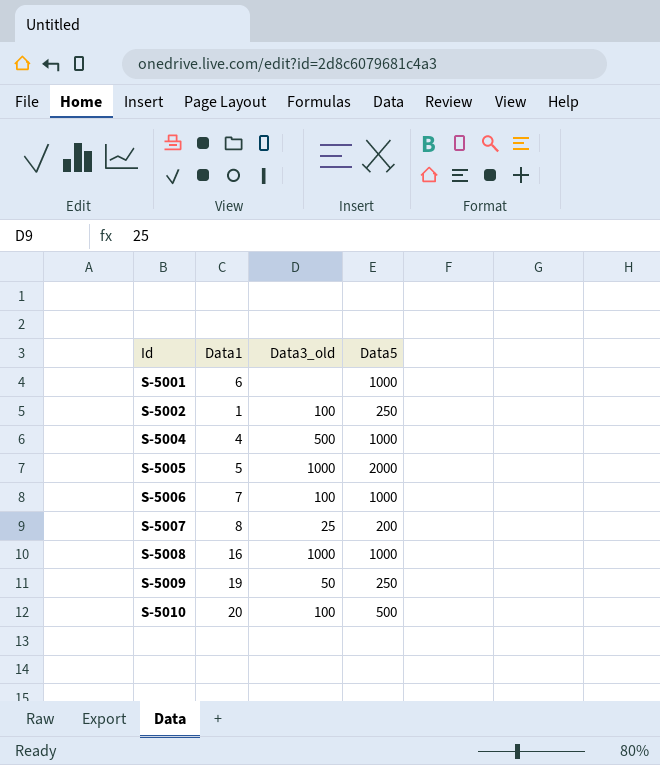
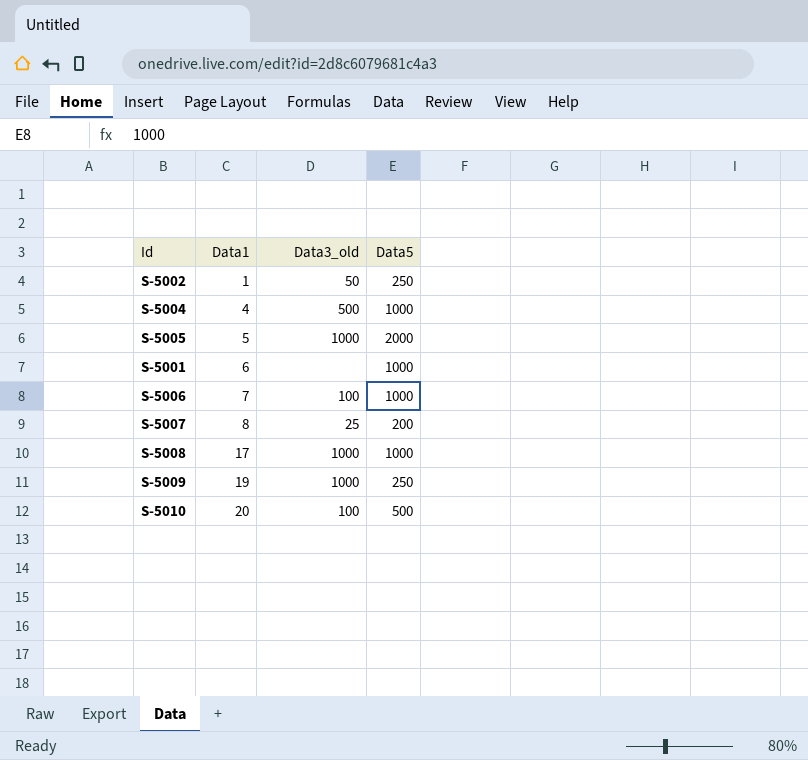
row order: Id ascending -> Data1 ascending
S-5002 | Data3_old: 100 -> 50
S-5008 | Data1: 16 -> 17
S-5009 | Data3_old: 50 -> 1000

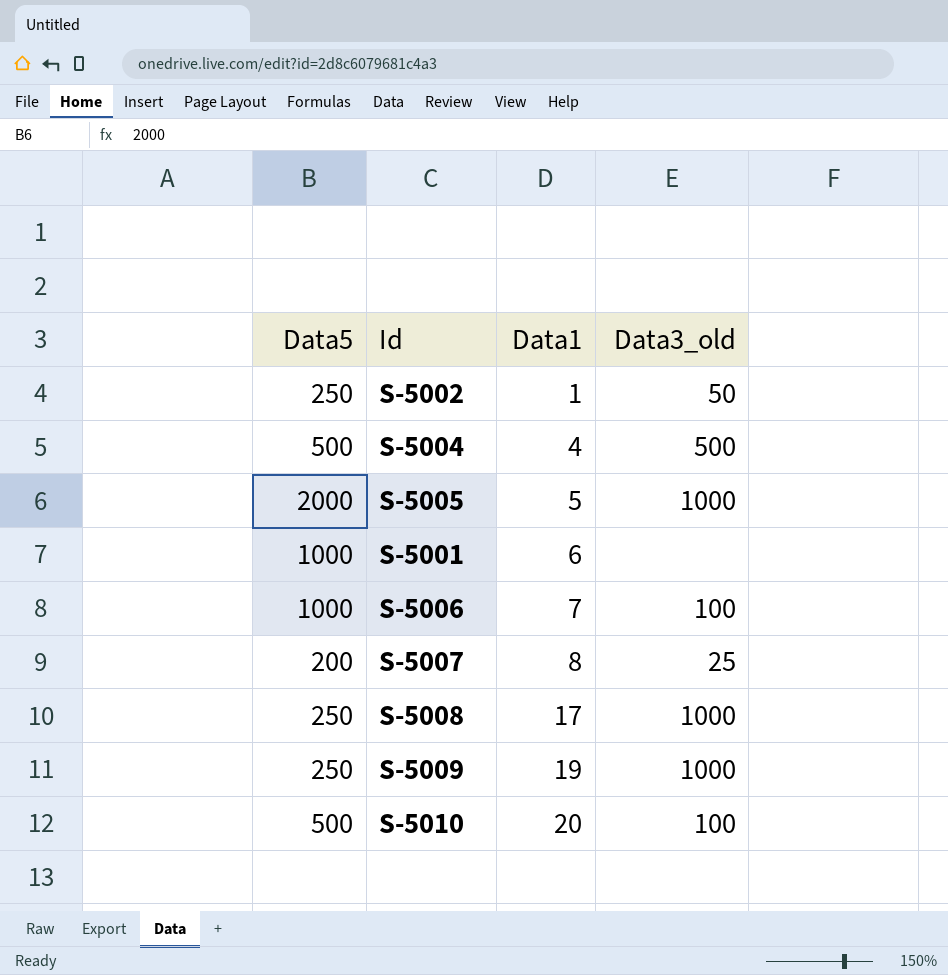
column Data5 | position: 4 -> 1
S-5004 | Data5: 1000 -> 500
S-5008 | Data5: 1000 -> 250

